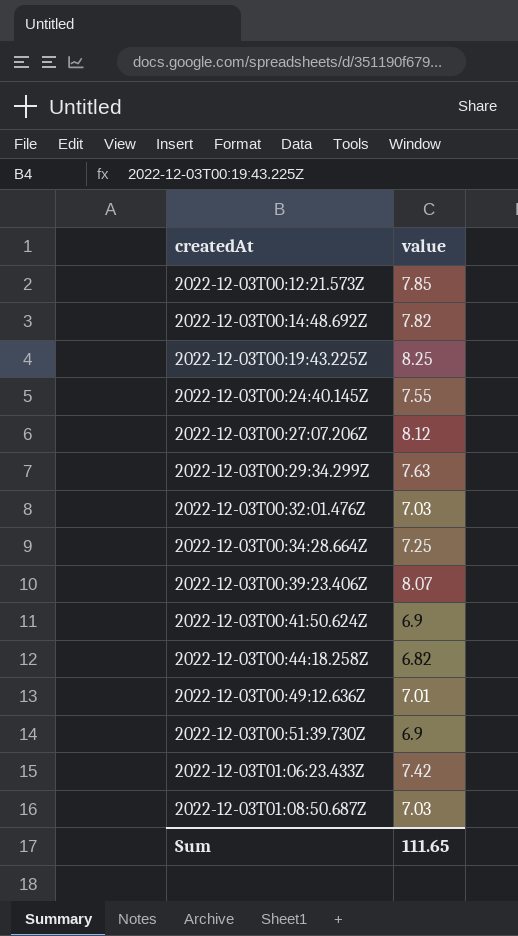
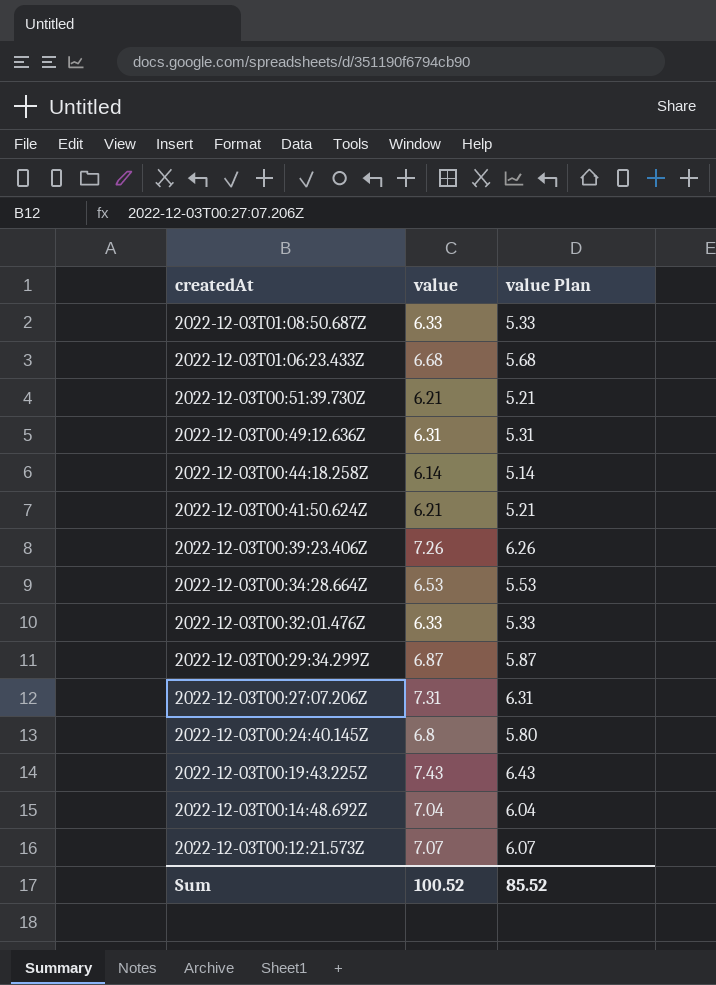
row order: createdAt ascending -> createdAt descending
column value Plan | formula: none -> [value] - 1
2022-12-03T01:08:50.687Z | value: 7.03 -> 6.33
2022-12-03T01:06:23.433Z | value: 7.42 -> 6.68
2022-12-03T00:51:39.730Z | value: 6.9 -> 6.21
2022-12-03T00:49:12.636Z | value: 7.01 -> 6.31
2022-12-03T00:44:18.258Z | value: 6.82 -> 6.14
2022-12-03T00:41:50.624Z | value: 6.9 -> 6.21
2022-12-03T00:39:23.406Z | value: 8.07 -> 7.26
2022-12-03T00:34:28.664Z | value: 7.25 -> 6.53
2022-12-03T00:32:01.476Z | value: 7.03 -> 6.33
2022-12-03T00:29:34.299Z | value: 7.63 -> 6.87
2022-12-03T00:27:07.206Z | value: 8.12 -> 7.31
2022-12-03T00:24:40.145Z | value: 7.55 -> 6.8
2022-12-03T00:19:43.225Z | value: 8.25 -> 7.43
2022-12-03T00:14:48.692Z | value: 7.82 -> 7.04
2022-12-03T00:12:21.573Z | value: 7.85 -> 7.07
Sum | value: 111.65 -> 100.52

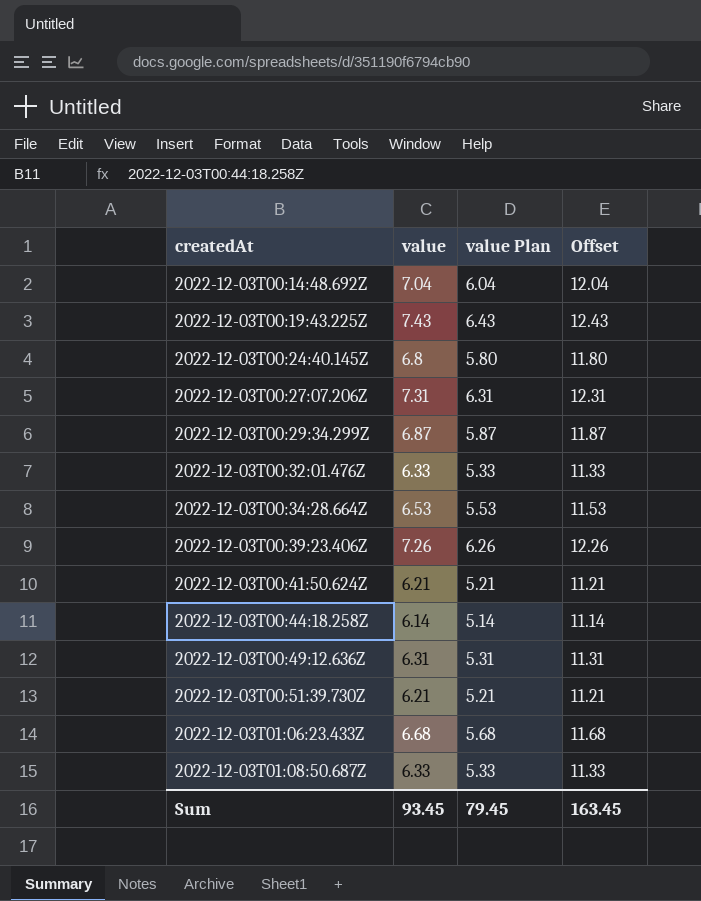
row order: createdAt descending -> createdAt ascending
column Offset | formula: none -> [value] + 5
row 2022-12-03T00:12:21.573Z: 7.07 | 6.07 -> none
Sum | value: 100.52 -> 93.45
Sum | value Plan: 85.52 -> 79.45

